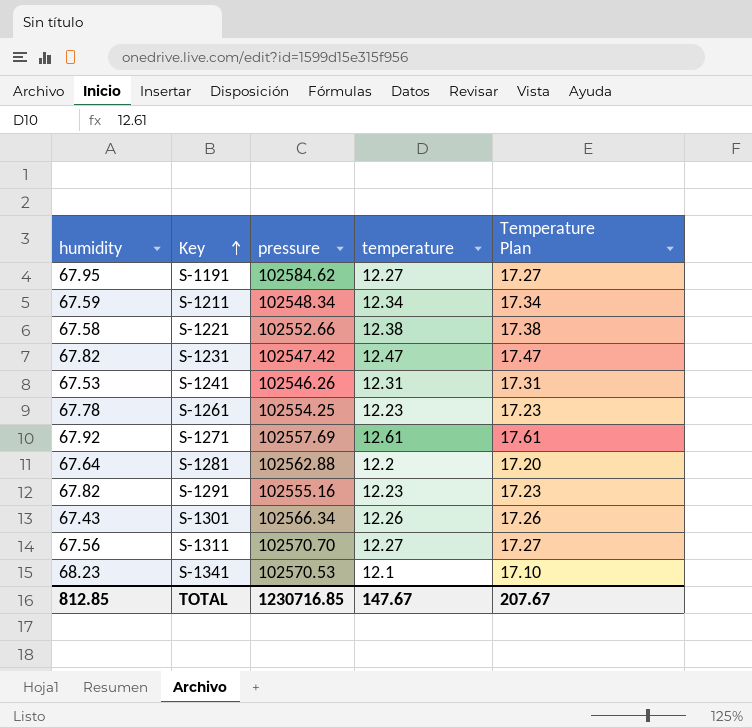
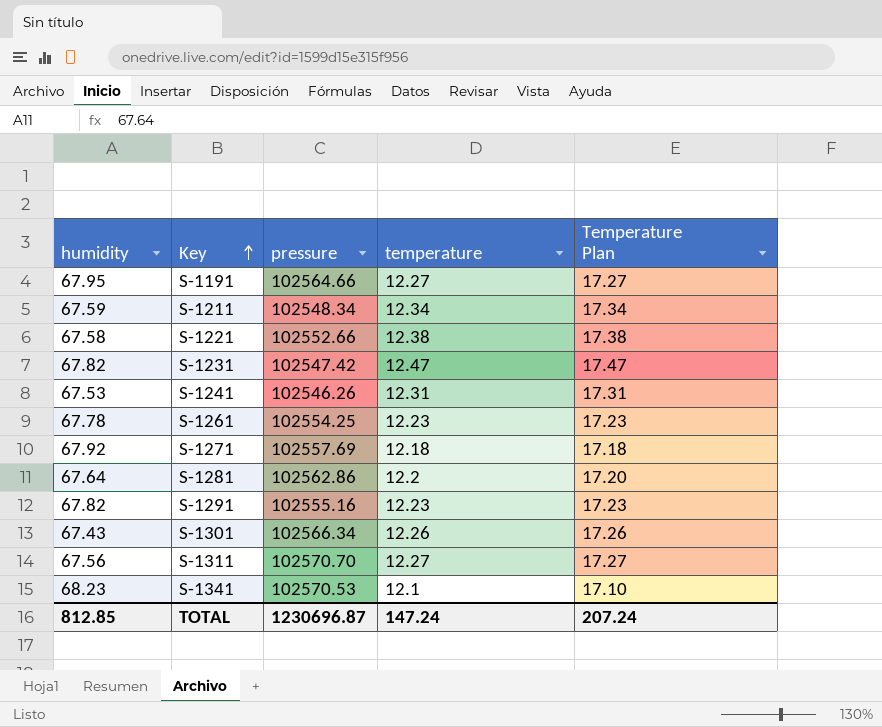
S-1191 | pressure: 102584.62 -> 102564.66
S-1271 | temperature: 12.61 -> 12.18
S-1271 | Temperature Plan: 17.61 -> 17.18
S-1281 | pressure: 102562.88 -> 102562.86
TOTAL | pressure: 1230716.85 -> 1230696.87
TOTAL | temperature: 147.67 -> 147.24
TOTAL | Temperature Plan: 207.67 -> 207.24

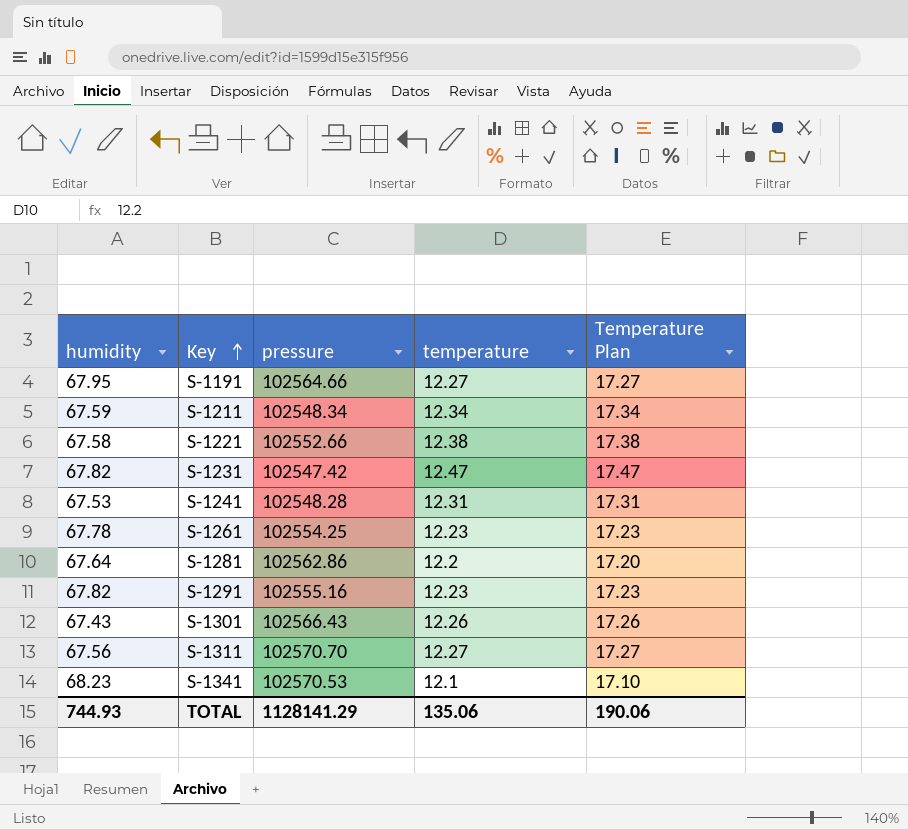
row S-1271: 67.92 | 102557.69 | 12.18 | 17.18 -> none
S-1241 | pressure: 102546.26 -> 102548.28
S-1301 | pressure: 102566.34 -> 102566.43
TOTAL | humidity: 812.85 -> 744.93
TOTAL | pressure: 1230696.87 -> 1128141.29
TOTAL | temperature: 147.24 -> 135.06
TOTAL | Temperature Plan: 207.24 -> 190.06

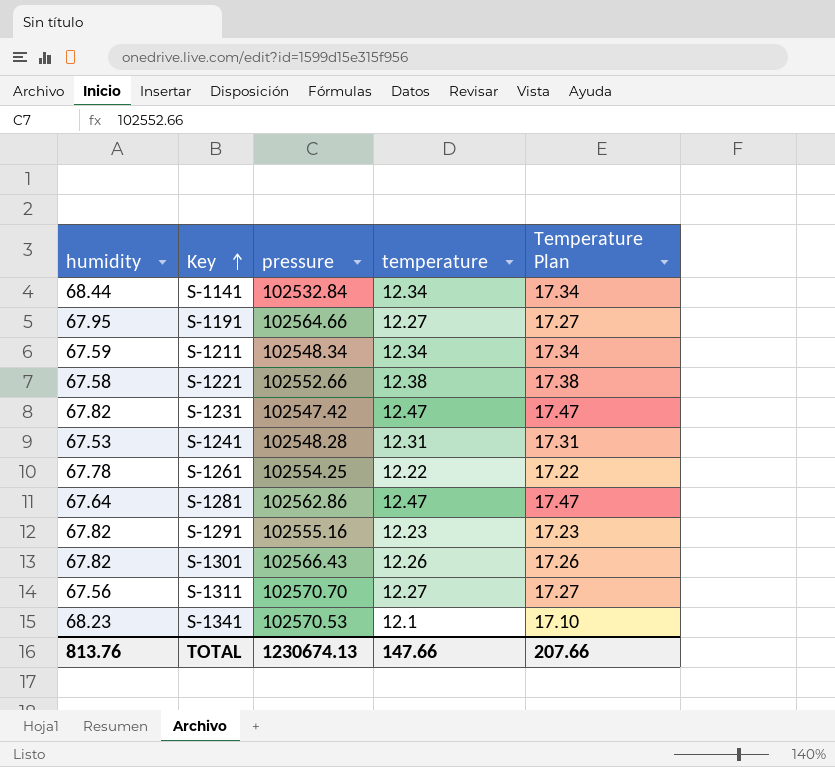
row S-1141: none -> 68.44 | 102532.84 | 12.34 | 17.34
S-1261 | temperature: 12.23 -> 12.22
S-1261 | Temperature Plan: 17.23 -> 17.22
S-1281 | temperature: 12.2 -> 12.47
S-1281 | Temperature Plan: 17.20 -> 17.47
S-1301 | humidity: 67.43 -> 67.82
TOTAL | humidity: 744.93 -> 813.76
TOTAL | pressure: 1128141.29 -> 1230674.13
TOTAL | temperature: 135.06 -> 147.66
TOTAL | Temperature Plan: 190.06 -> 207.66

